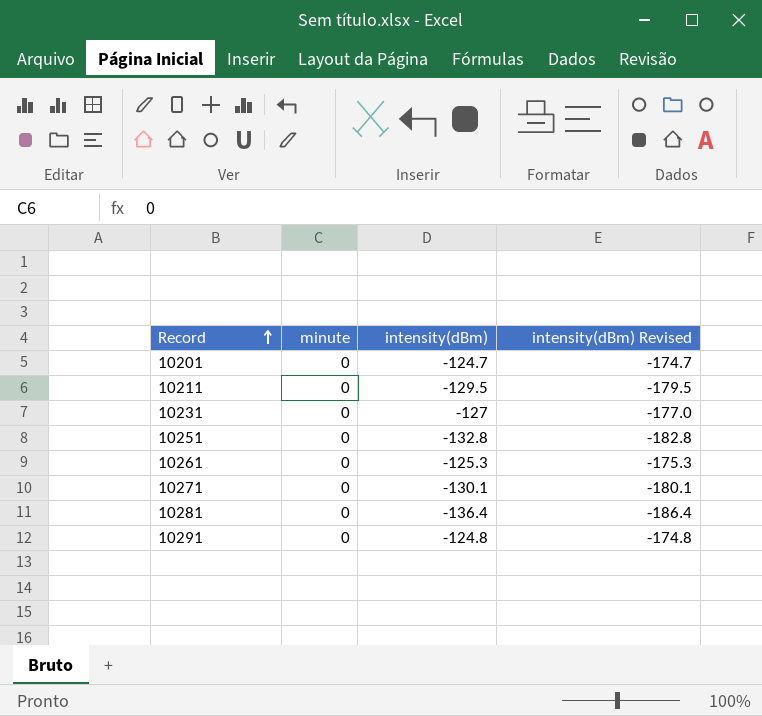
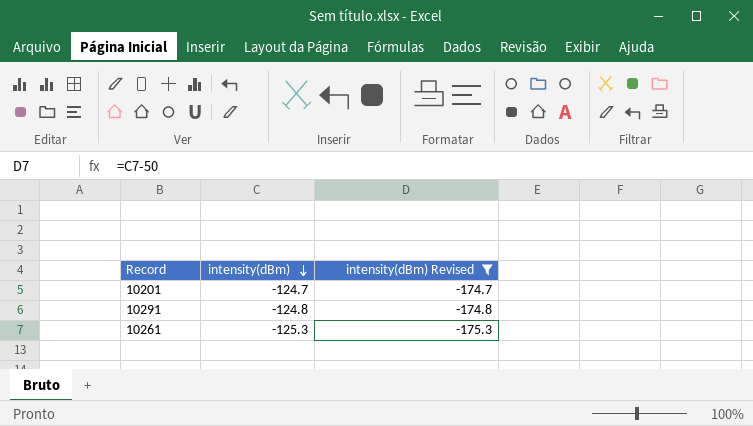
filter: none -> intensity(dBm) Revised >= -175.3
row order: Record ascending -> intensity(dBm) descending
column minute | position: 2 -> none

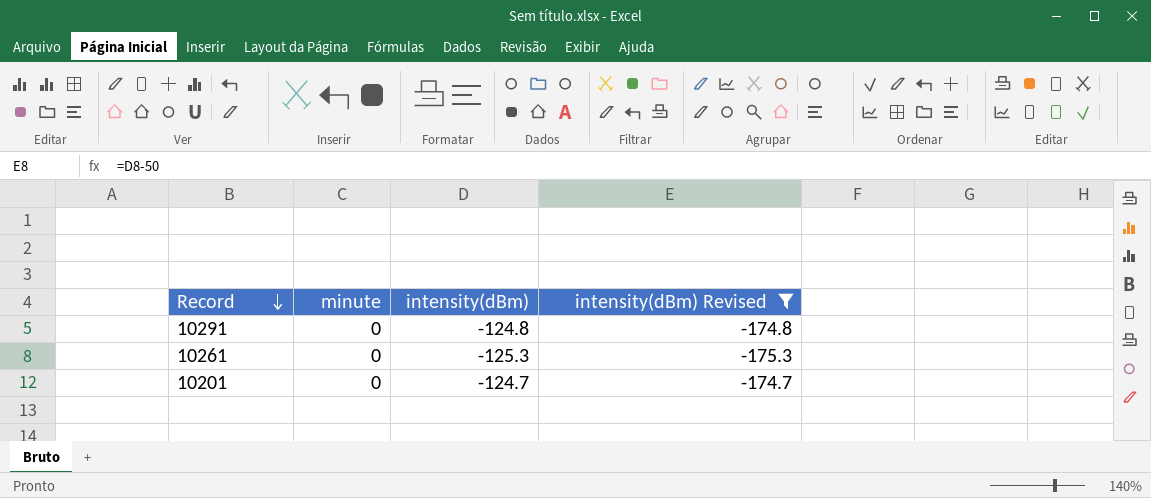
row order: intensity(dBm) descending -> Record descending
column minute | position: none -> 2

